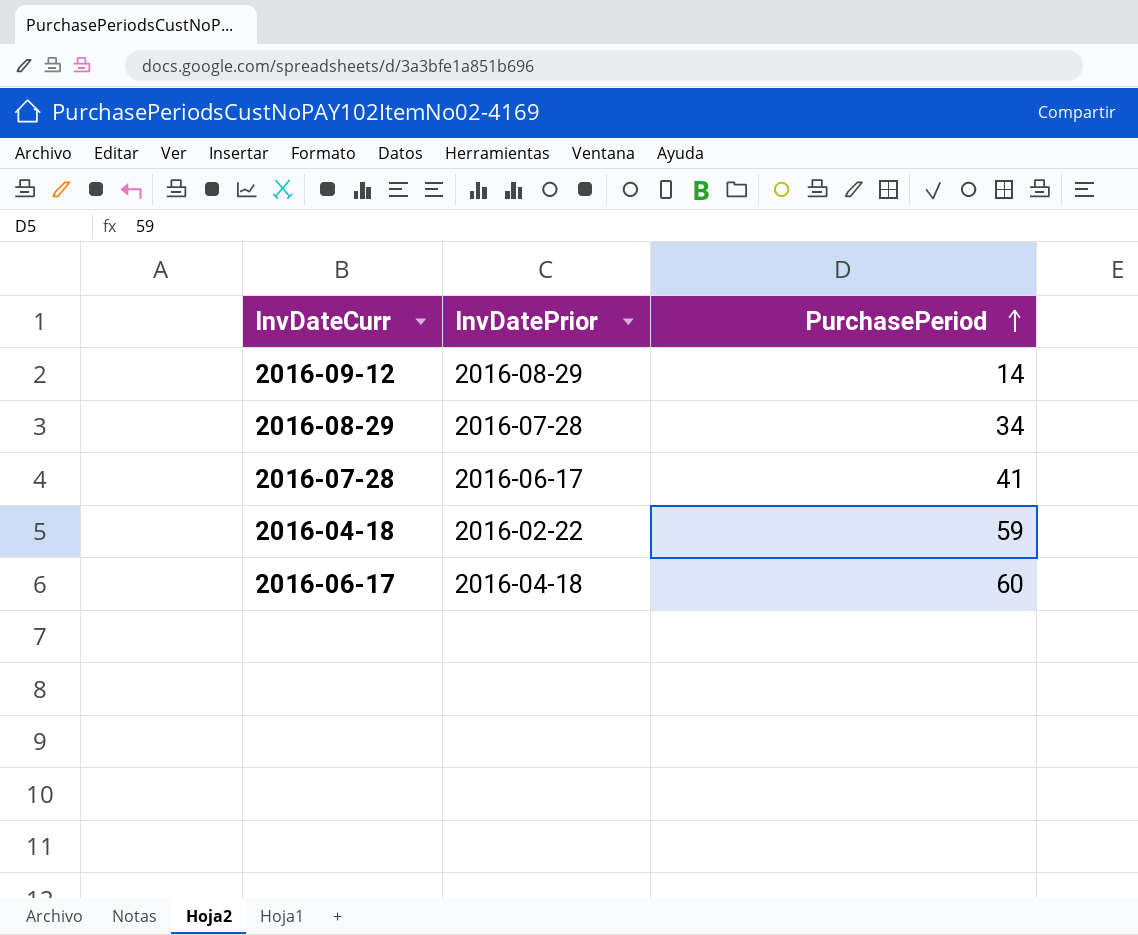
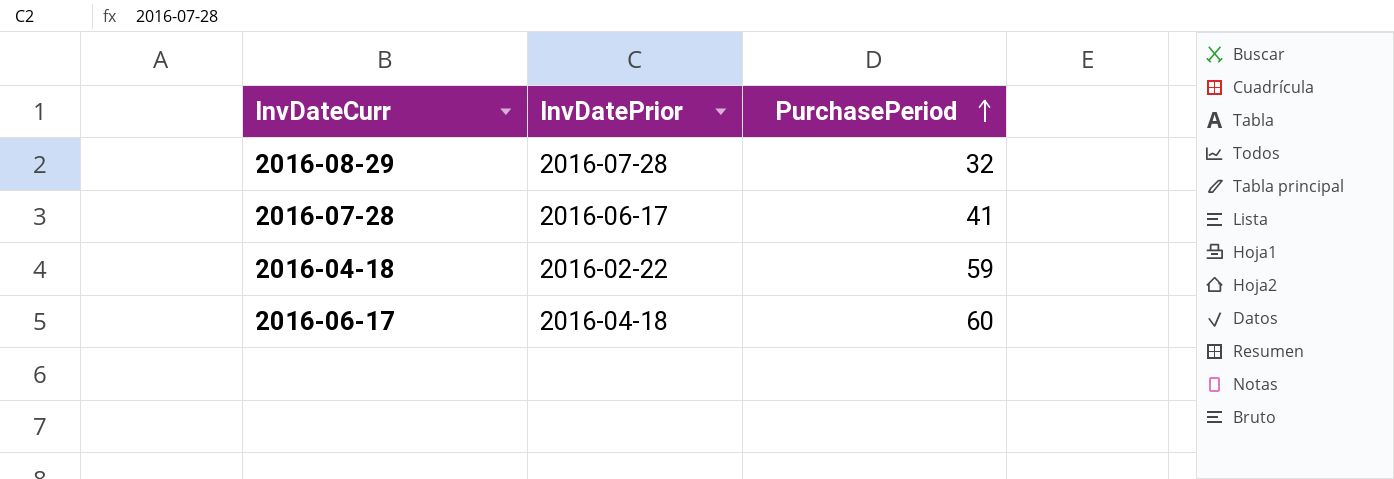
row 2016-09-12: 2016-08-29 | 14 -> none
2016-08-29 | PurchasePeriod: 34 -> 32

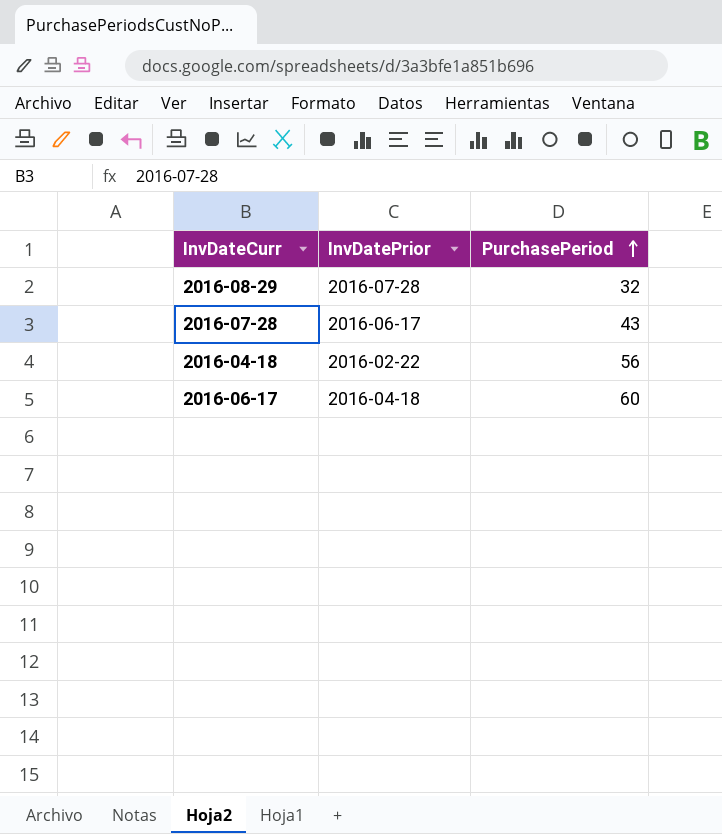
2016-07-28 | PurchasePeriod: 41 -> 43
2016-04-18 | PurchasePeriod: 59 -> 56

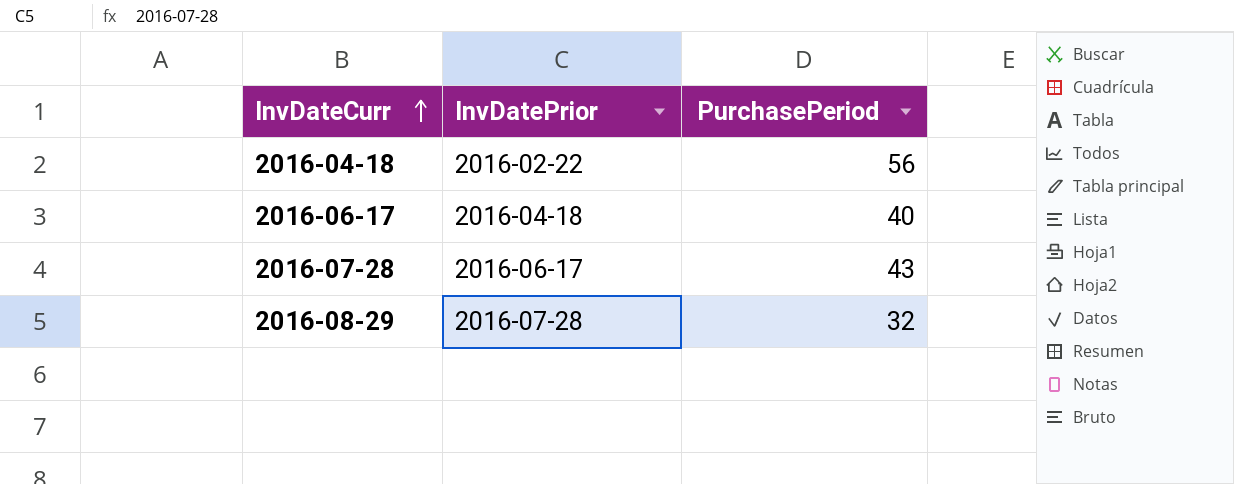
row order: PurchasePeriod ascending -> InvDateCurr ascending
2016-06-17 | PurchasePeriod: 60 -> 40

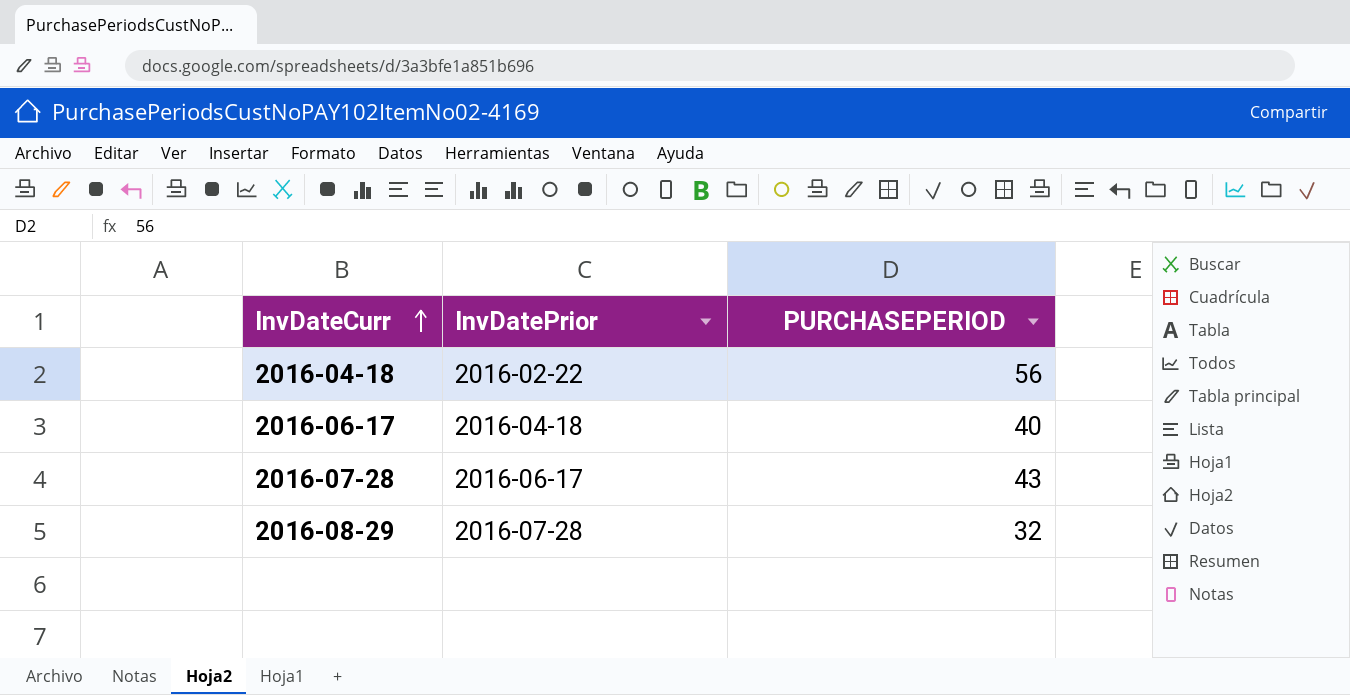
column name: PurchasePeriod -> PURCHASEPERIOD

